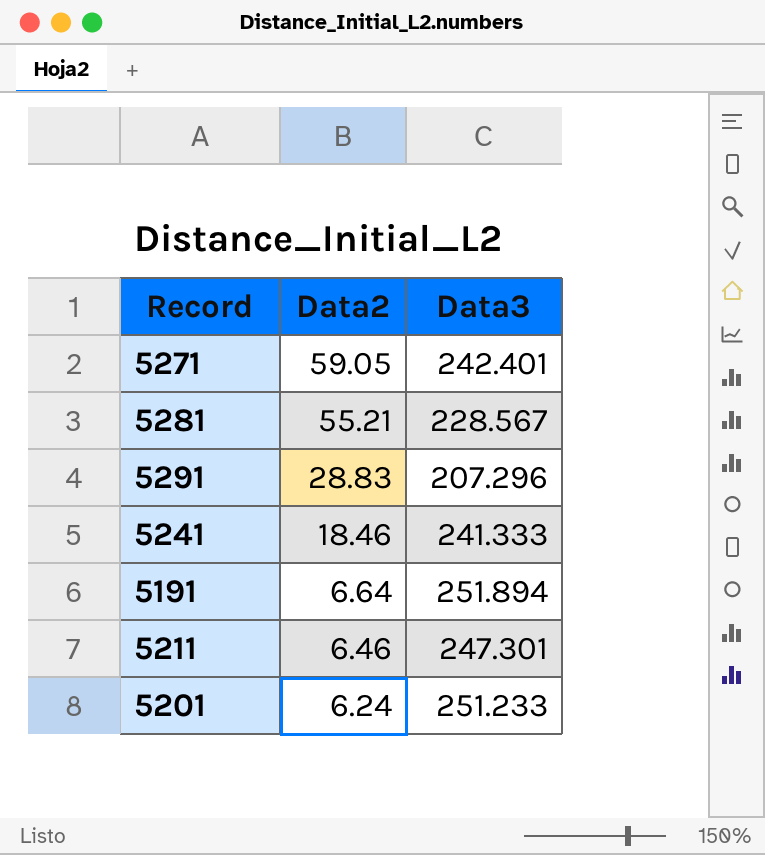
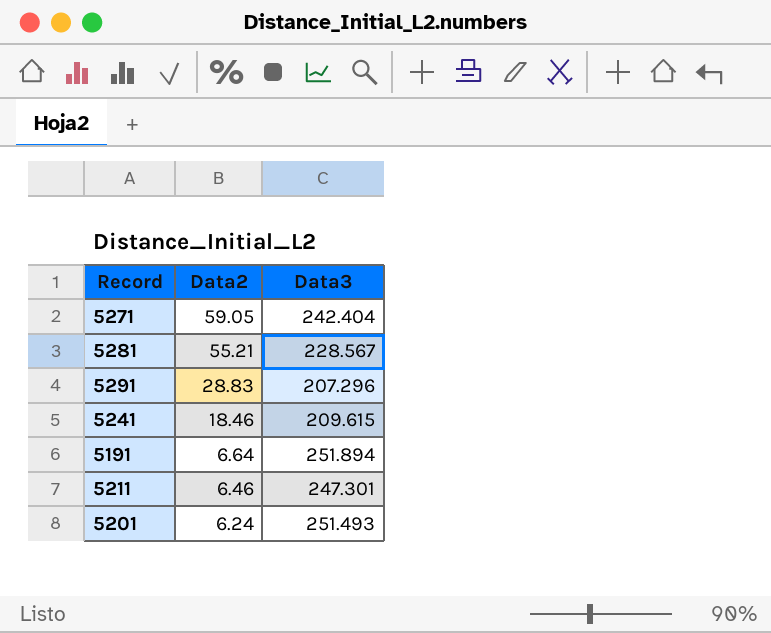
5271 | Data3: 242.401 -> 242.404
5241 | Data3: 241.333 -> 209.615
5201 | Data3: 251.233 -> 251.493

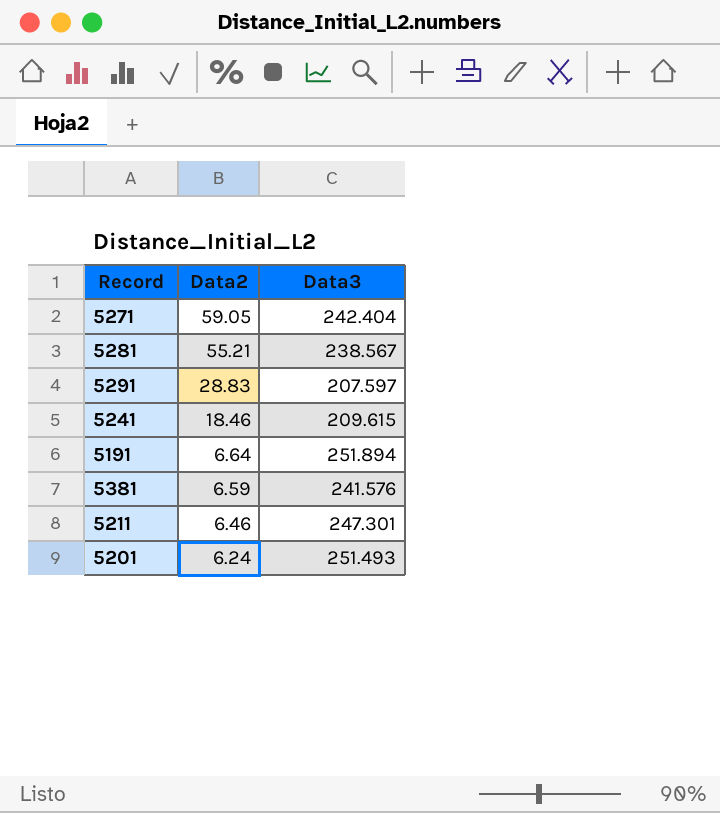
5281 | Data3: 228.567 -> 238.567
5291 | Data3: 207.296 -> 207.597
row 5381: none -> 6.59 | 241.576

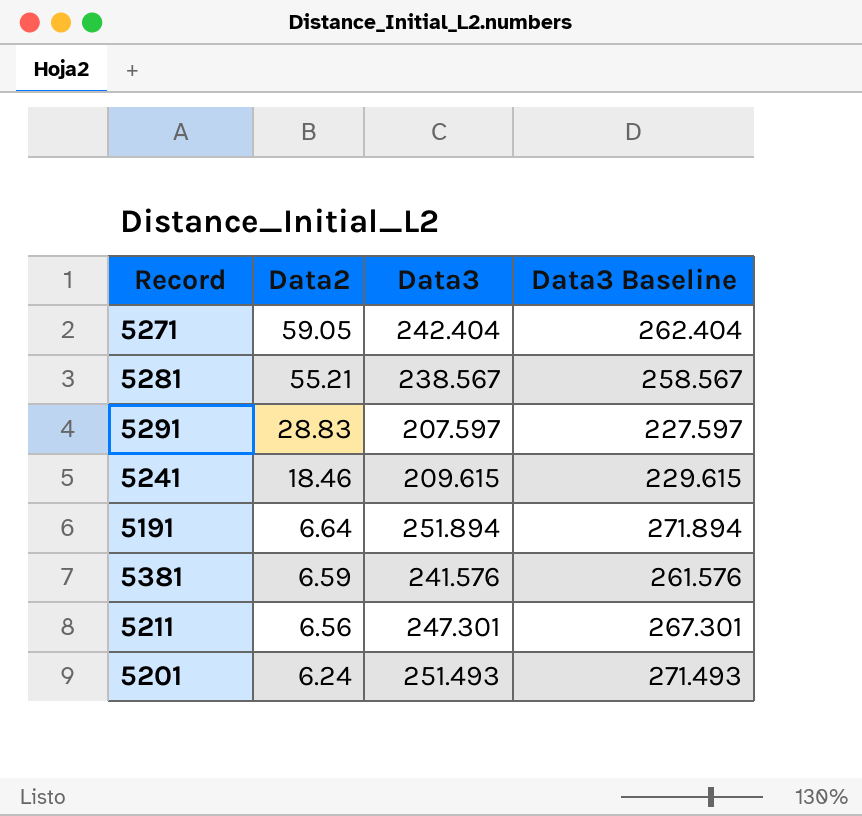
column Data3 Baseline | formula: none -> [Data3] + 20
5211 | Data2: 6.46 -> 6.56

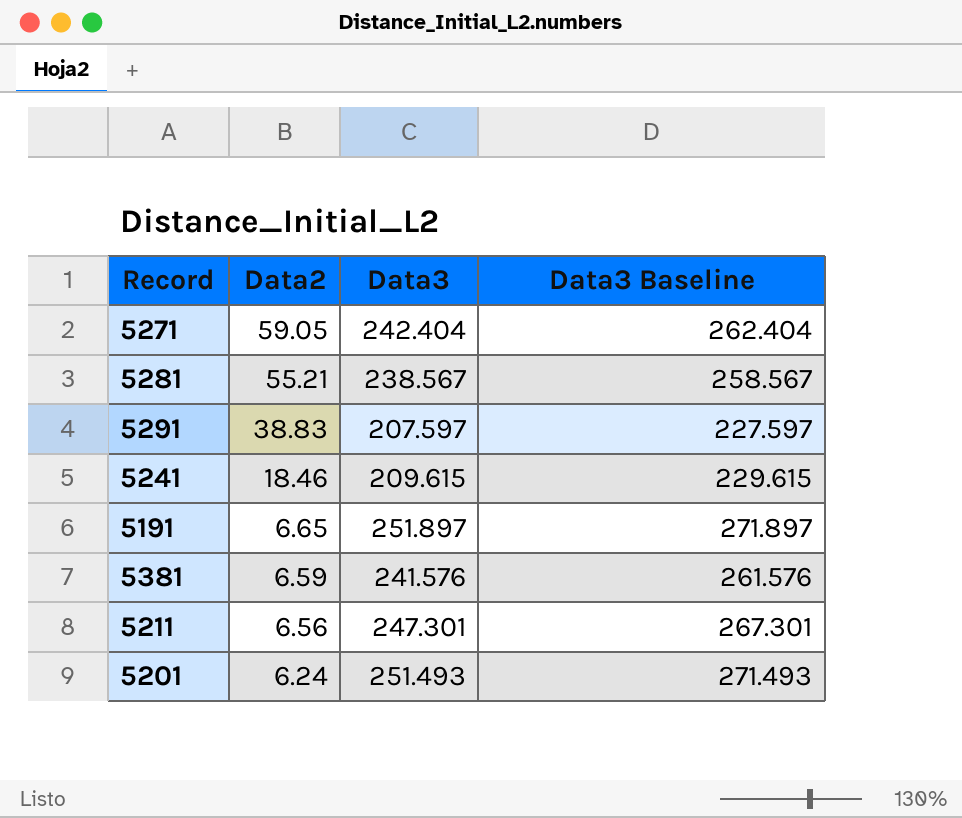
5291 | Data2: 28.83 -> 38.83
5191 | Data2: 6.64 -> 6.65
5191 | Data3: 251.894 -> 251.897
5191 | Data3 Baseline: 271.894 -> 271.897

